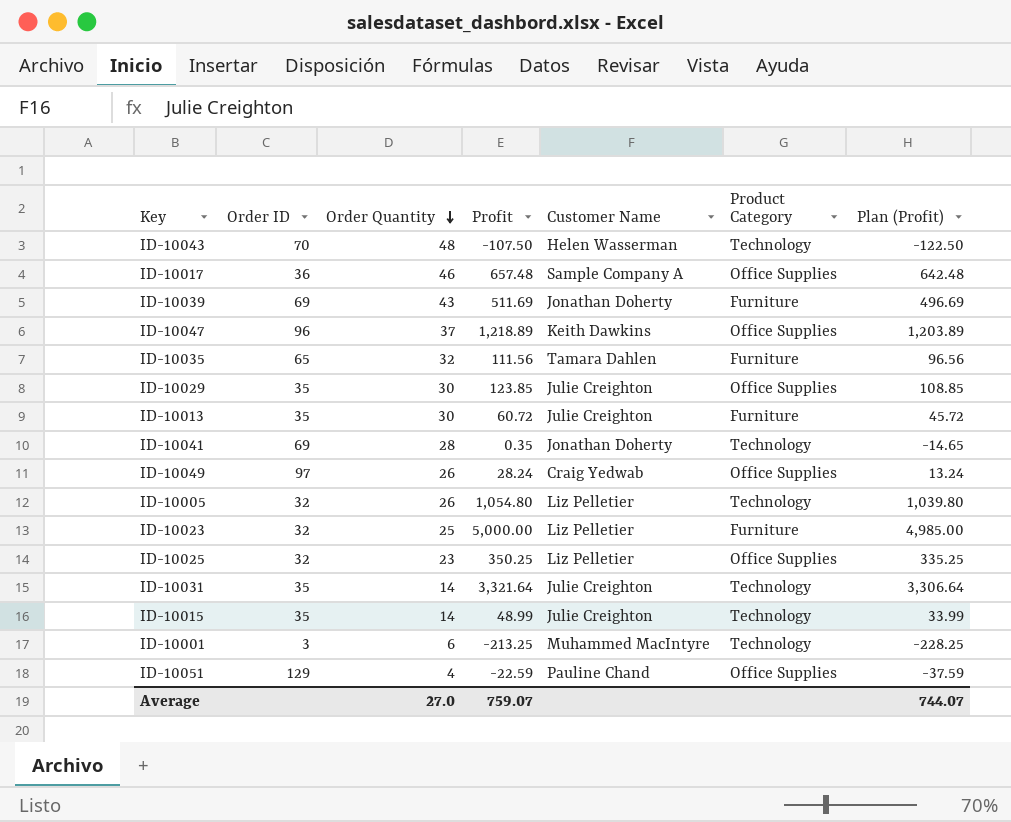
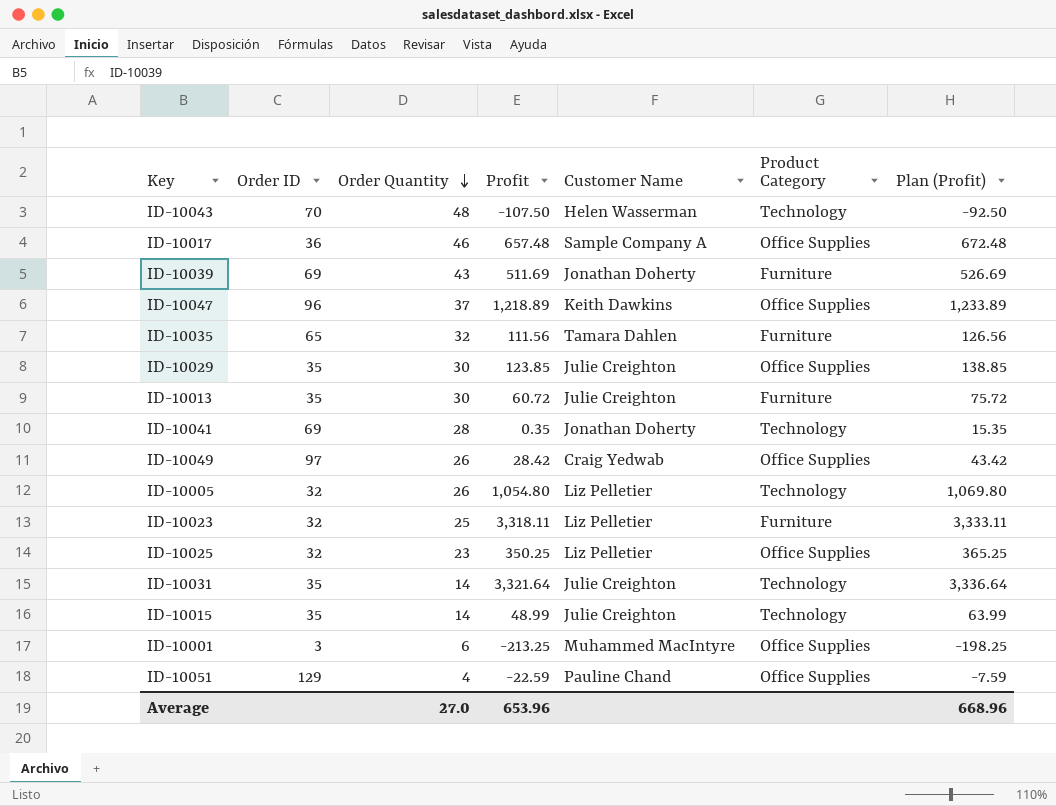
column Plan (Profit) | formula: [Profit] - 15 -> [Profit] + 15
ID-10049 | Profit: 28.24 -> 28.42
ID-10023 | Profit: 5,000.00 -> 3,318.11
ID-10001 | Product Category: Technology -> Office Supplies
Average | Profit: 759.07 -> 653.96
Average | Plan (Profit): 744.07 -> 668.96

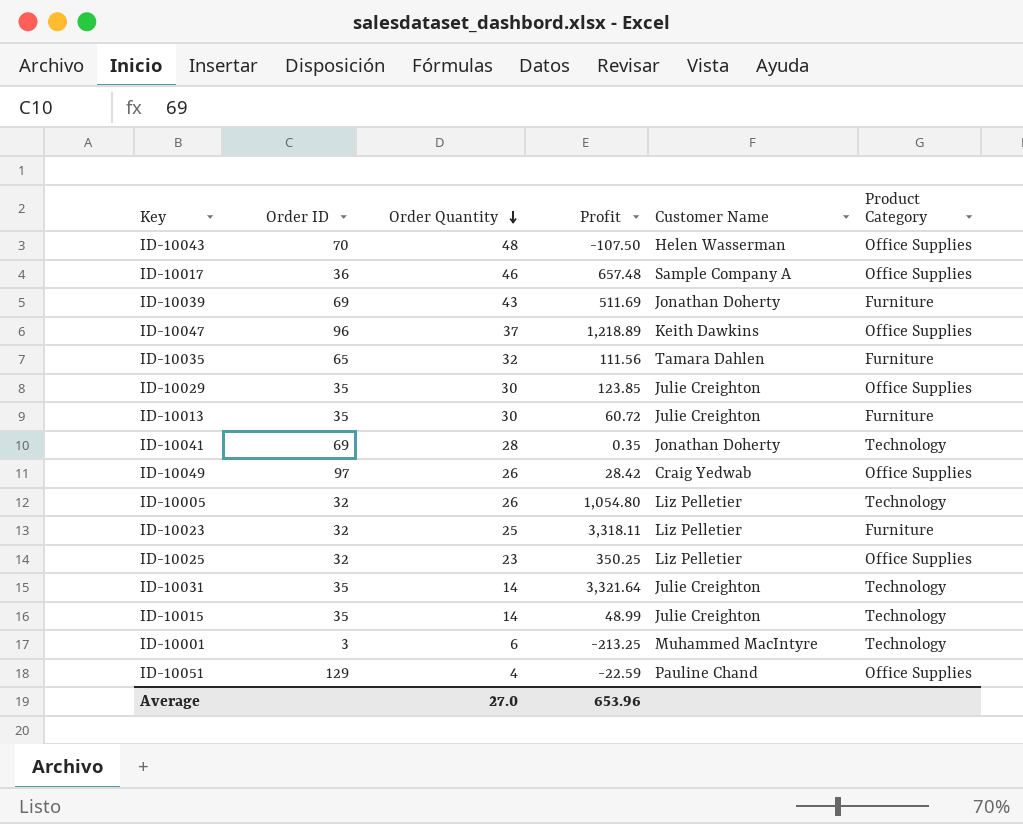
column Plan (Profit) | formula: [Profit] + 15 -> none
ID-10043 | Product Category: Technology -> Office Supplies
ID-10001 | Product Category: Office Supplies -> Technology

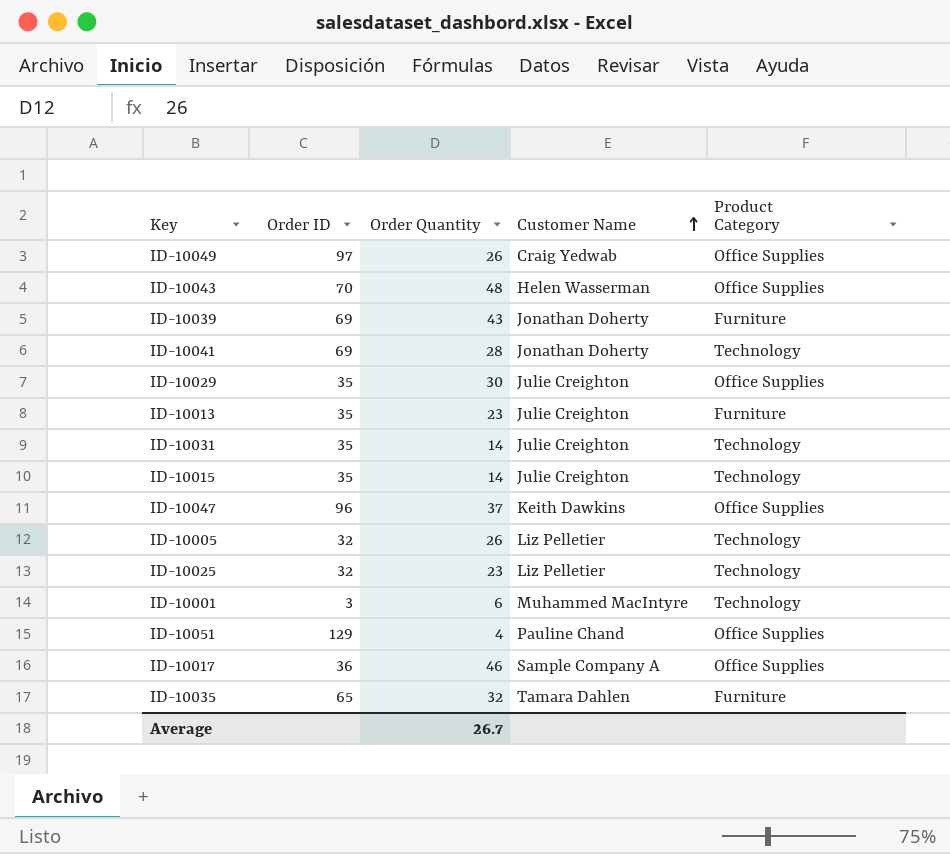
row order: Order Quantity descending -> Customer Name ascending
column Profit | position: 4 -> none
row ID-10023: 32 | 25 | 3,318.11 | Liz Pelletier | Furniture -> none
ID-10013 | Order Quantity: 30 -> 23
ID-10025 | Product Category: Office Supplies -> Technology
Average | Order Quantity: 27.0 -> 26.7

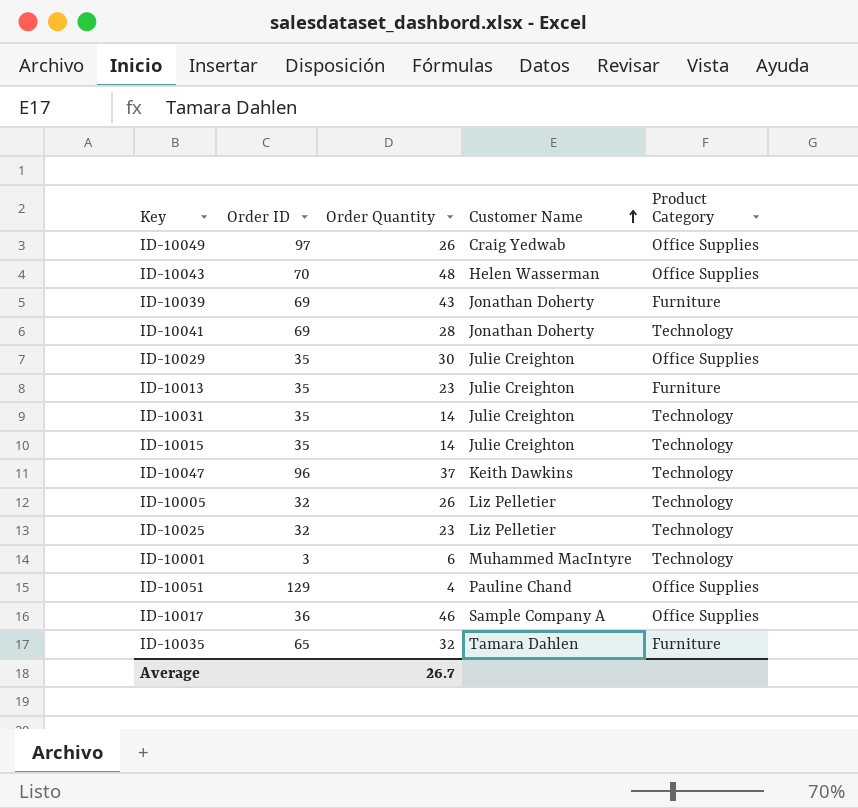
ID-10047 | Product Category: Office Supplies -> Technology

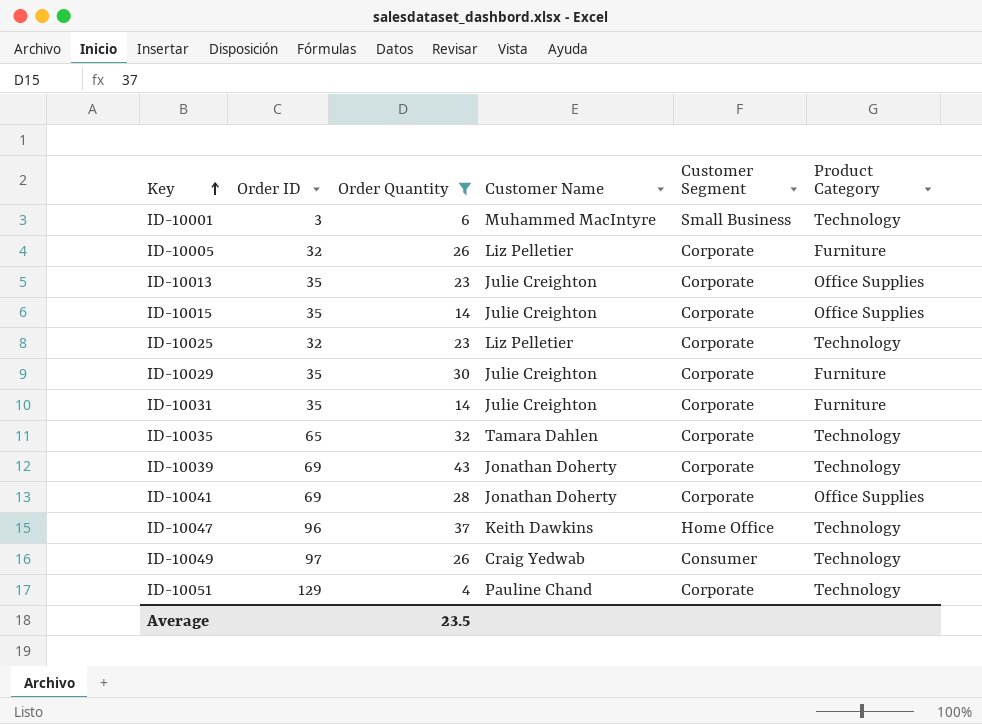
filter: none -> Order Quantity <= 43
row order: Customer Name ascending -> Key ascending
column Customer Segment | position: none -> 5
ID-10005 | Product Category: Technology -> Furniture
ID-10013 | Product Category: Furniture -> Office Supplies
ID-10015 | Product Category: Technology -> Office Supplies
ID-10029 | Product Category: Office Supplies -> Furniture
ID-10031 | Product Category: Technology -> Furniture
ID-10035 | Product Category: Furniture -> Technology
ID-10039 | Product Category: Furniture -> Technology
ID-10041 | Product Category: Technology -> Office Supplies
ID-10049 | Product Category: Office Supplies -> Technology
ID-10051 | Product Category: Office Supplies -> Technology
Average | Order Quantity: 26.7 -> 23.5

